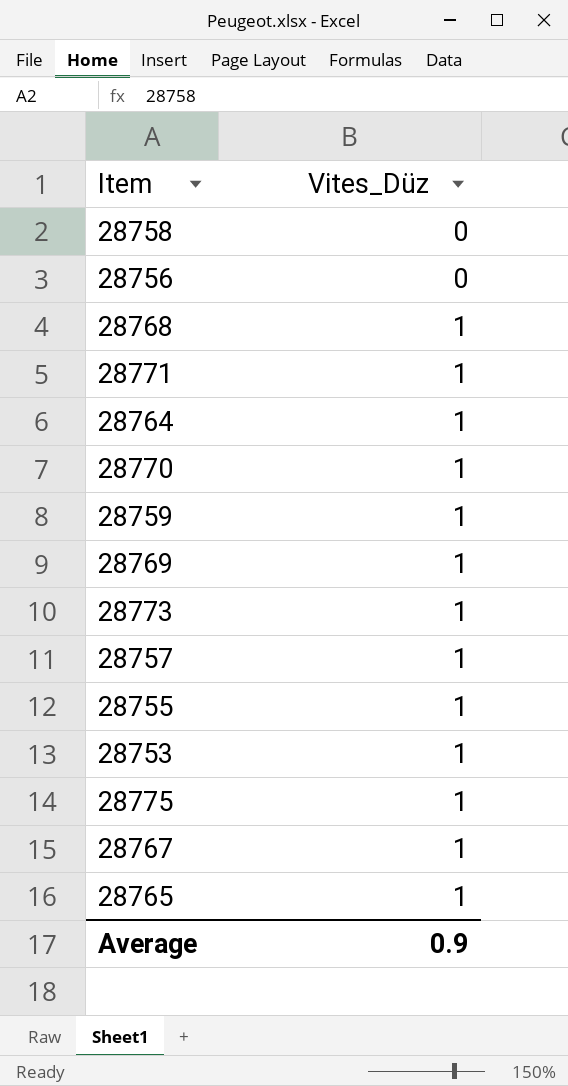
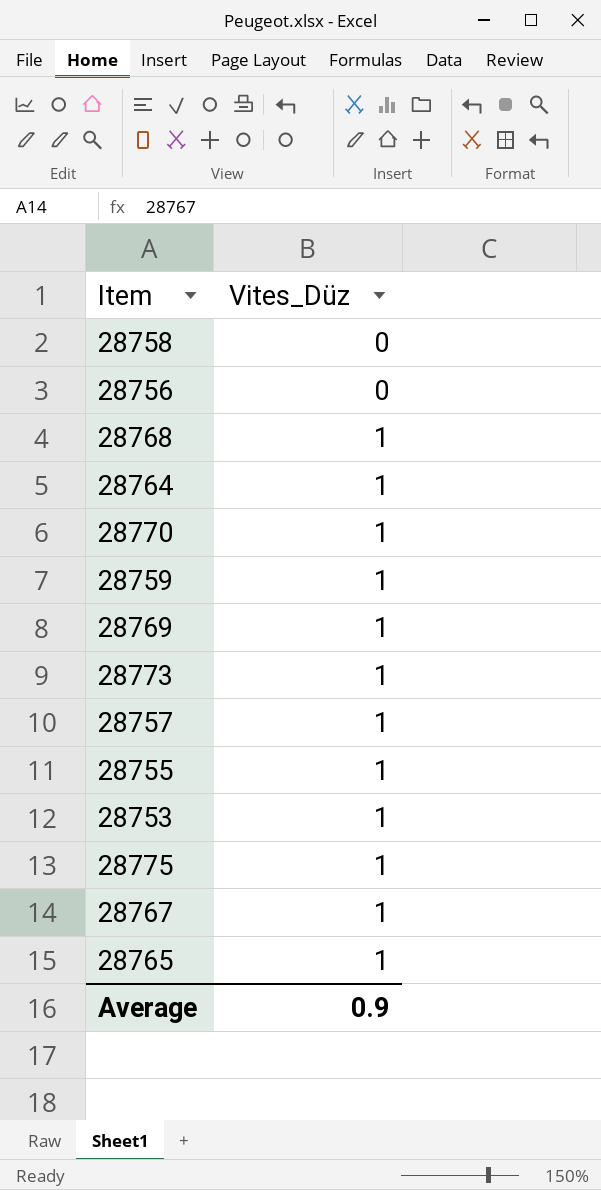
row 28771: 1 -> none

